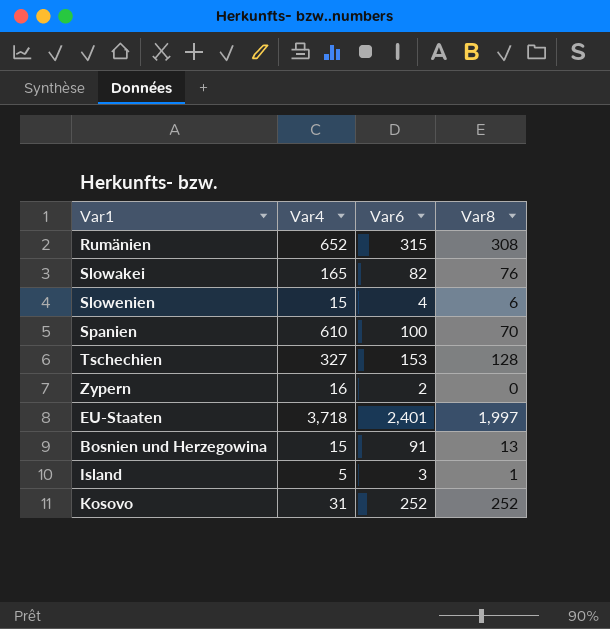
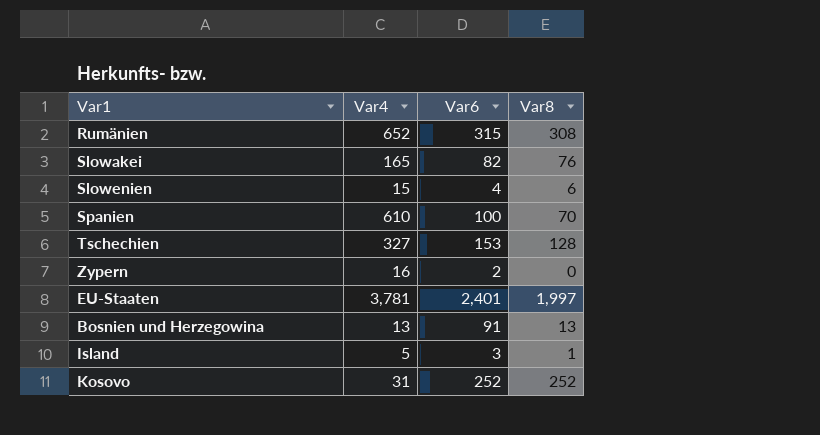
EU-Staaten | Var4: 3,718 -> 3,781
Bosnien und Herzegowina | Var4: 15 -> 13

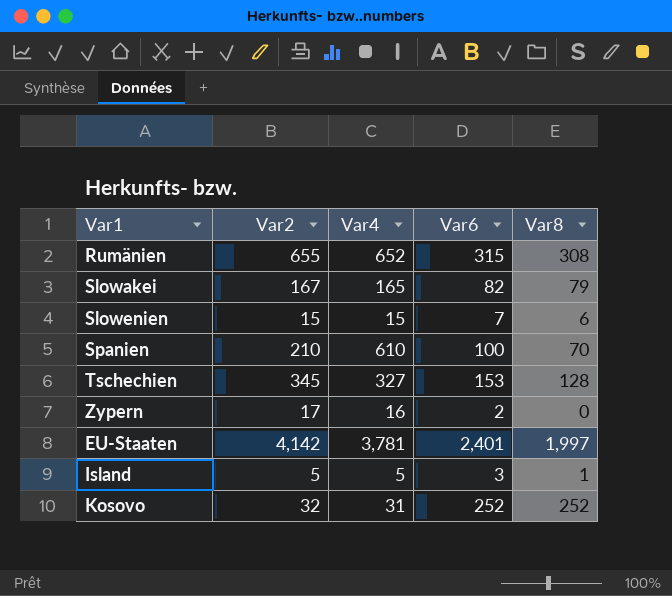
column Var2 | position: none -> 2
row Bosnien und Herzegowina: 13 | 91 | 13 -> none
Slowakei | Var8: 76 -> 79
Slowenien | Var6: 4 -> 7

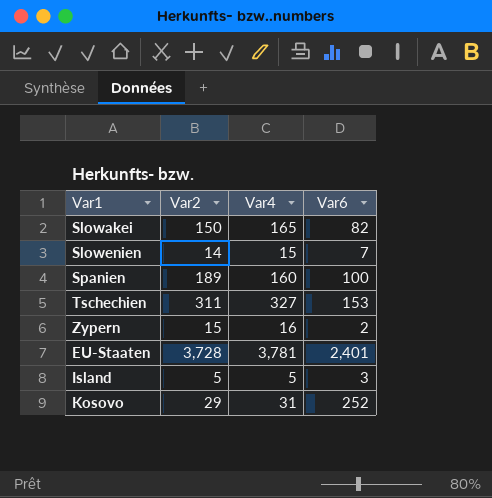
column Var8 | position: 5 -> none
row Rumänien: 655 | 652 | 315 | 308 -> none
Slowakei | Var2: 167 -> 150
Slowenien | Var2: 15 -> 14
Spanien | Var2: 210 -> 189
Spanien | Var4: 610 -> 160
Tschechien | Var2: 345 -> 311
Zypern | Var2: 17 -> 15
EU-Staaten | Var2: 4,142 -> 3,728
Kosovo | Var2: 32 -> 29

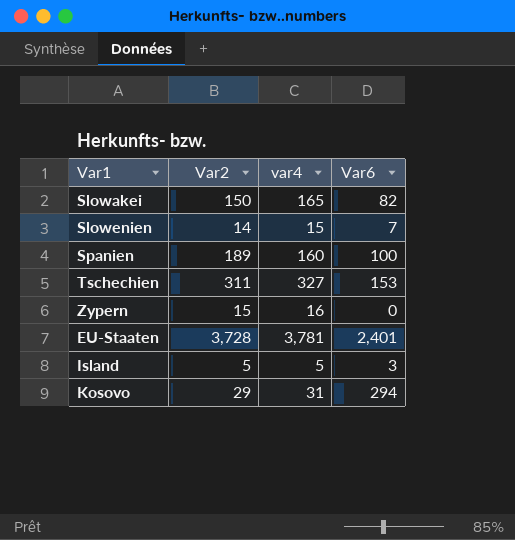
column name: Var4 -> var4
Zypern | Var6: 2 -> 0
Kosovo | Var6: 252 -> 294

